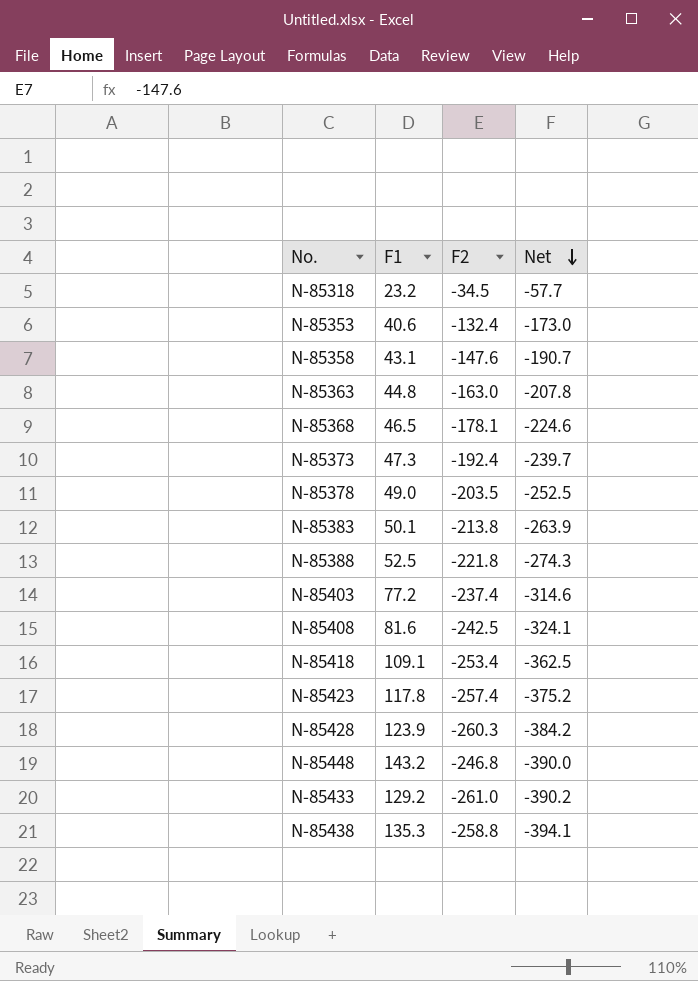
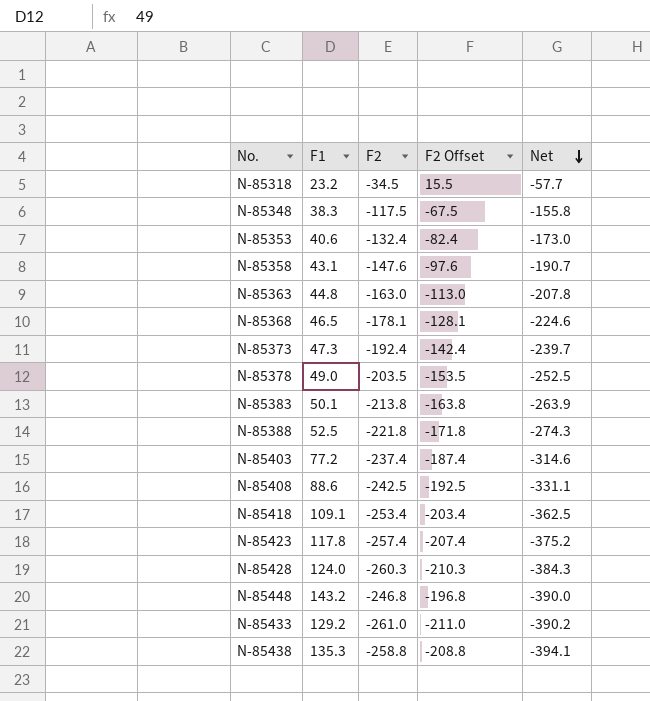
column F2 Offset | formula: none -> [F2] + 50
row N-85348: none -> 38.3 | -117.5 | -67.5 | -155.8
N-85408 | F1: 81.6 -> 88.6
N-85408 | Net: -324.1 -> -331.1
N-85428 | F1: 123.9 -> 124.0
N-85428 | Net: -384.2 -> -384.3

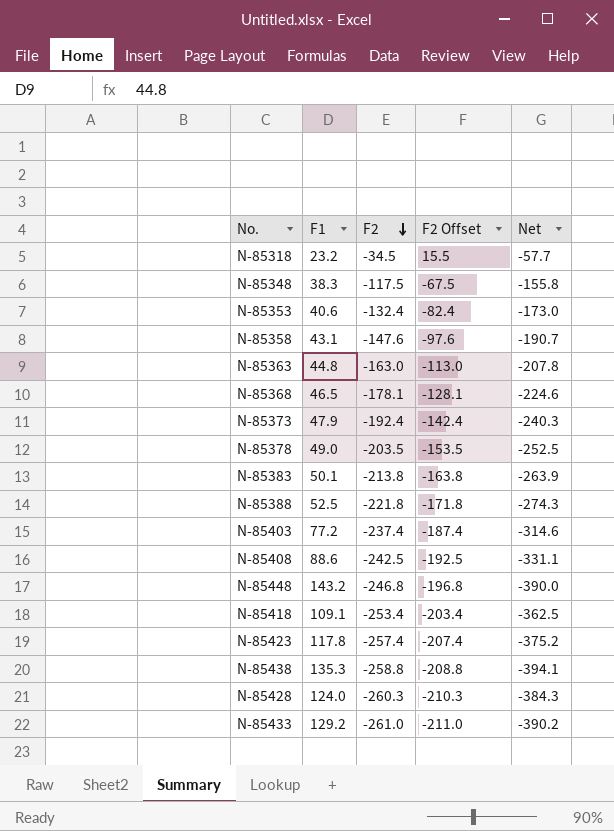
row order: Net descending -> F2 descending
N-85373 | F1: 47.3 -> 47.9
N-85373 | Net: -239.7 -> -240.3

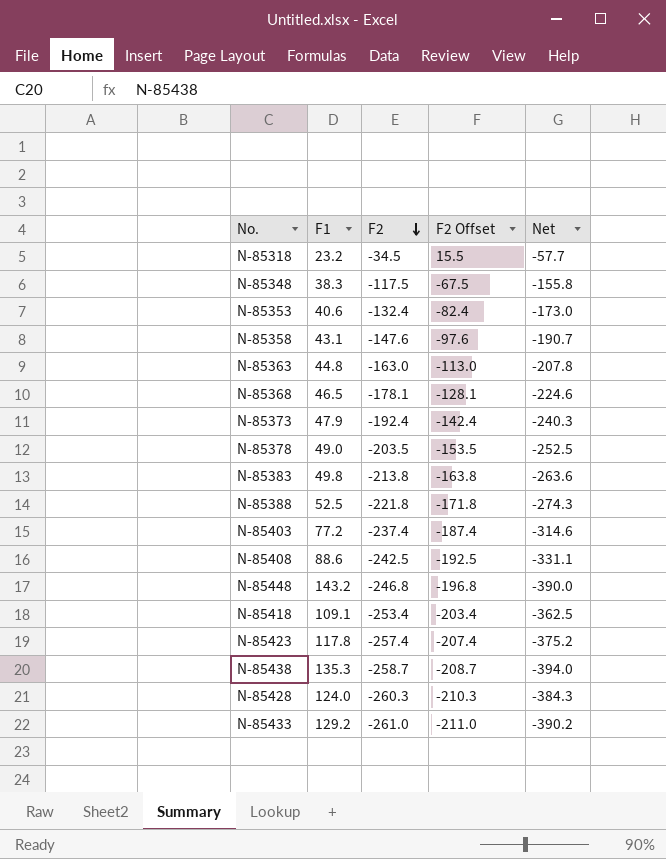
N-85383 | F1: 50.1 -> 49.8
N-85383 | Net: -263.9 -> -263.6
N-85438 | F2: -258.8 -> -258.7
N-85438 | F2 Offset: -208.8 -> -208.7
N-85438 | Net: -394.1 -> -394.0

